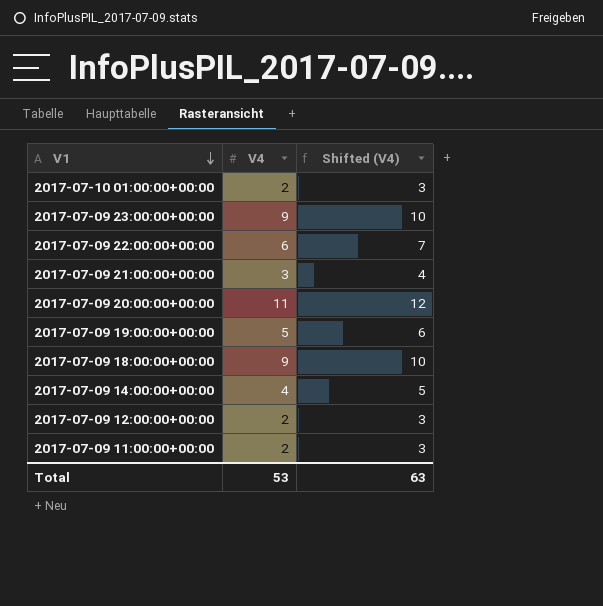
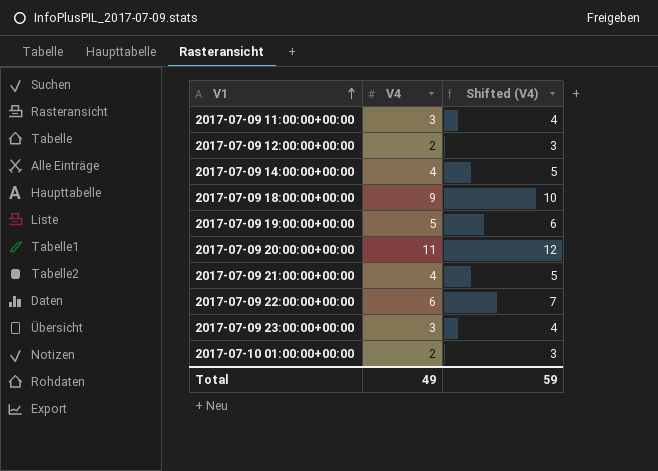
row order: V1 descending -> V1 ascending
2017-07-09 11:00:00+00:00 | V4: 2 -> 3
2017-07-09 11:00:00+00:00 | Shifted (V4): 3 -> 4
2017-07-09 21:00:00+00:00 | V4: 3 -> 4
2017-07-09 21:00:00+00:00 | Shifted (V4): 4 -> 5
2017-07-09 23:00:00+00:00 | V4: 9 -> 3
2017-07-09 23:00:00+00:00 | Shifted (V4): 10 -> 4
Total | V4: 53 -> 49
Total | Shifted (V4): 63 -> 59

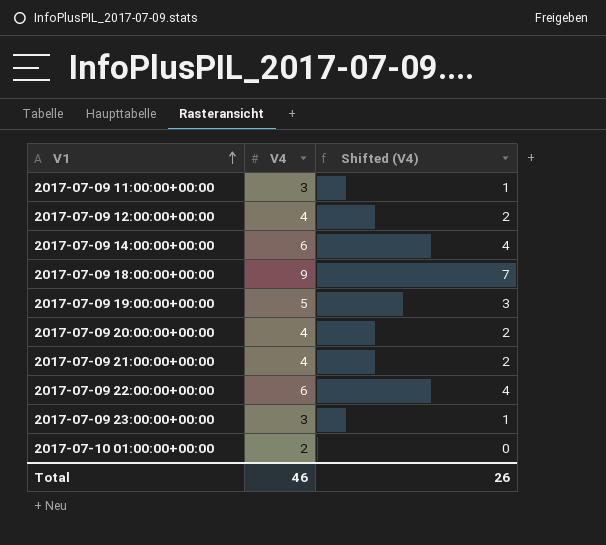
column Shifted (V4) | formula: [V4] + 1 -> [V4] - 2
2017-07-09 12:00:00+00:00 | V4: 2 -> 4
2017-07-09 14:00:00+00:00 | V4: 4 -> 6
2017-07-09 20:00:00+00:00 | V4: 11 -> 4
Total | V4: 49 -> 46
Total | Shifted (V4): 59 -> 26

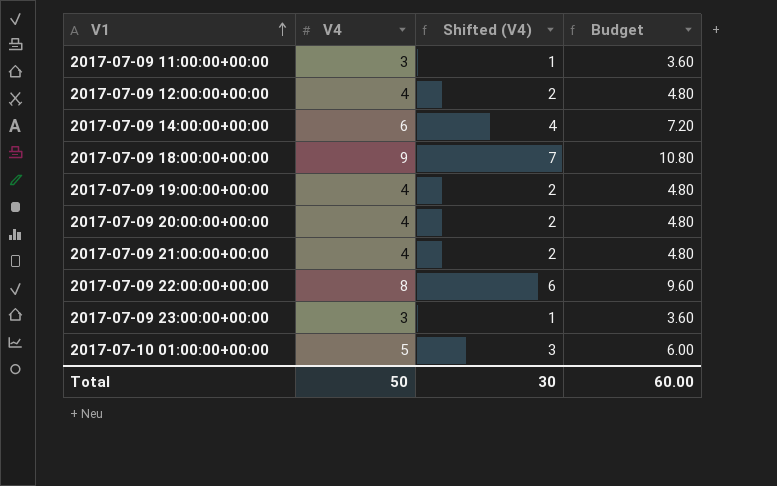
column Budget | formula: none -> [V4] * 1.2
2017-07-09 19:00:00+00:00 | V4: 5 -> 4
2017-07-09 19:00:00+00:00 | Shifted (V4): 3 -> 2
2017-07-09 22:00:00+00:00 | V4: 6 -> 8
2017-07-09 22:00:00+00:00 | Shifted (V4): 4 -> 6
2017-07-10 01:00:00+00:00 | V4: 2 -> 5
2017-07-10 01:00:00+00:00 | Shifted (V4): 0 -> 3
Total | V4: 46 -> 50
Total | Shifted (V4): 26 -> 30

